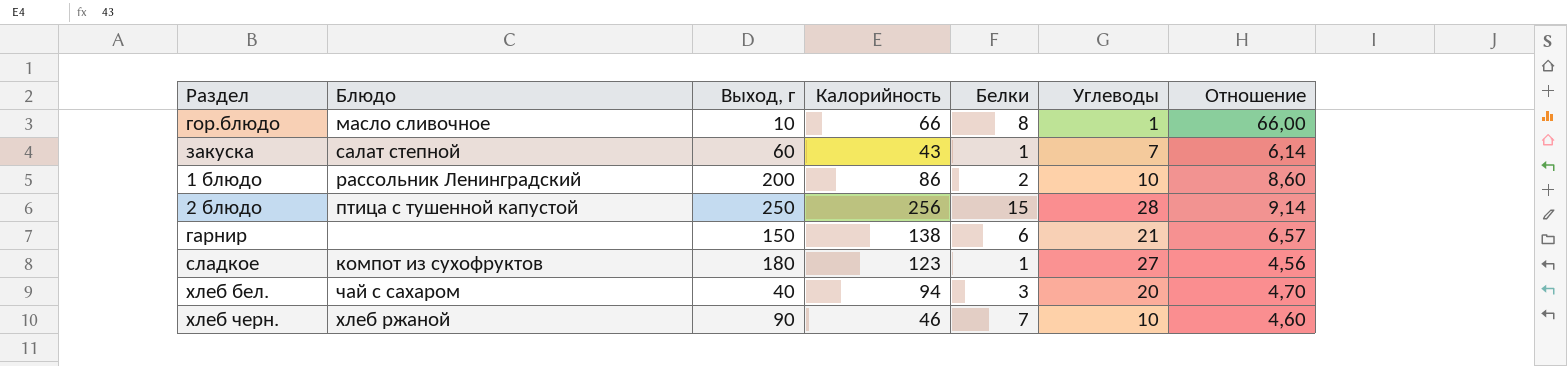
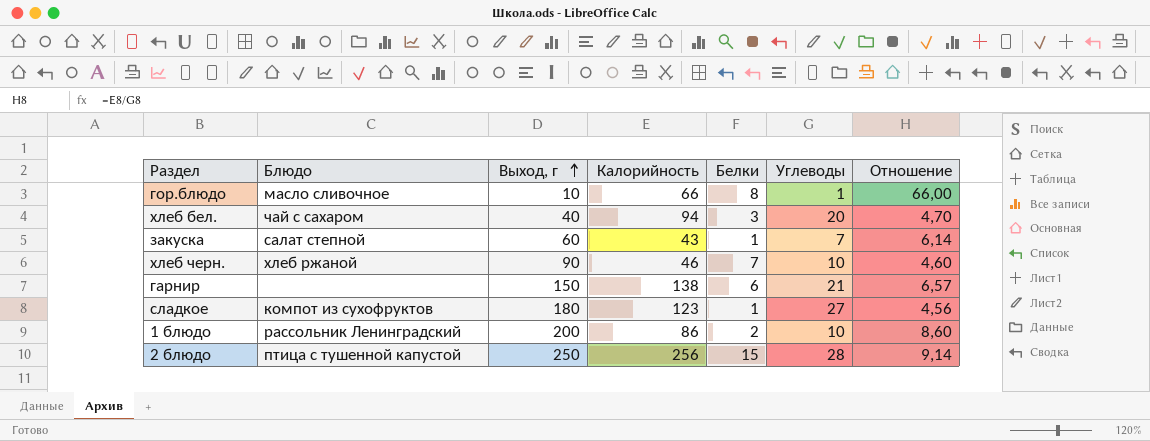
row order: none -> Выход, г ascending

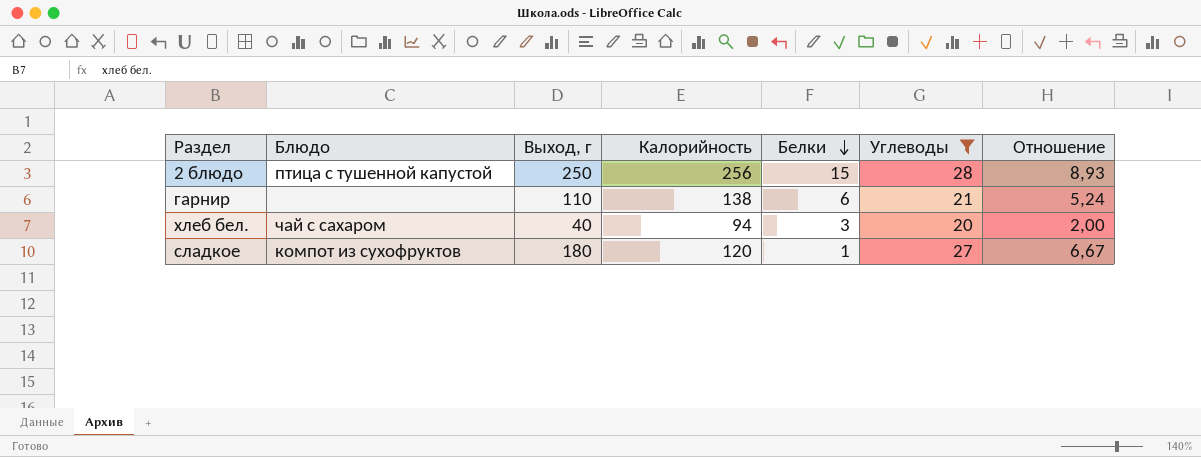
filter: none -> Углеводы >= 20
row order: Выход, г ascending -> Белки descending
column Отношение | formula: [Калорийность] / [Углеводы] -> [Выход, г] / [Углеводы]
гарнир | Выход, г: 150 -> 110
сладкое | Калорийность: 123 -> 120

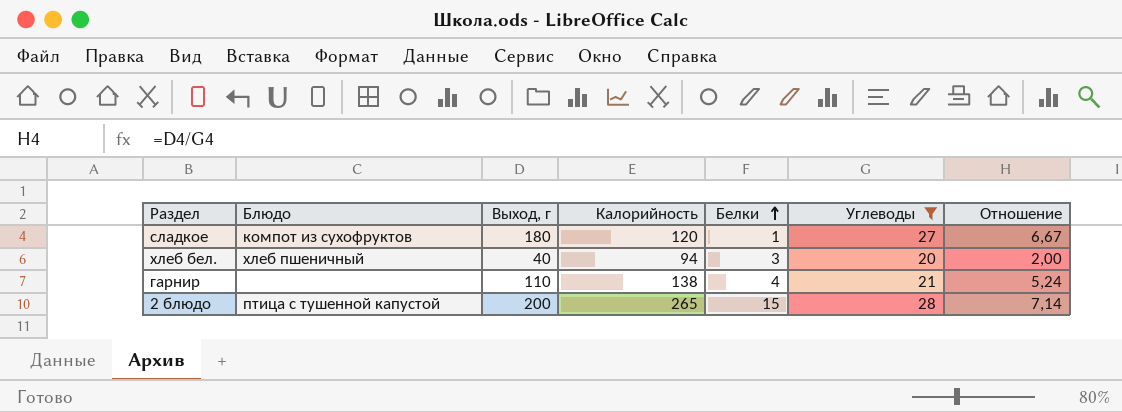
row order: Белки descending -> Белки ascending
хлеб бел. | Блюдо: чай с сахаром -> хлеб пшеничный
гарнир | Белки: 6 -> 4
2 блюдо | Выход, г: 250 -> 200
2 блюдо | Калорийность: 256 -> 265
2 блюдо | Отношение: 8,93 -> 7,14

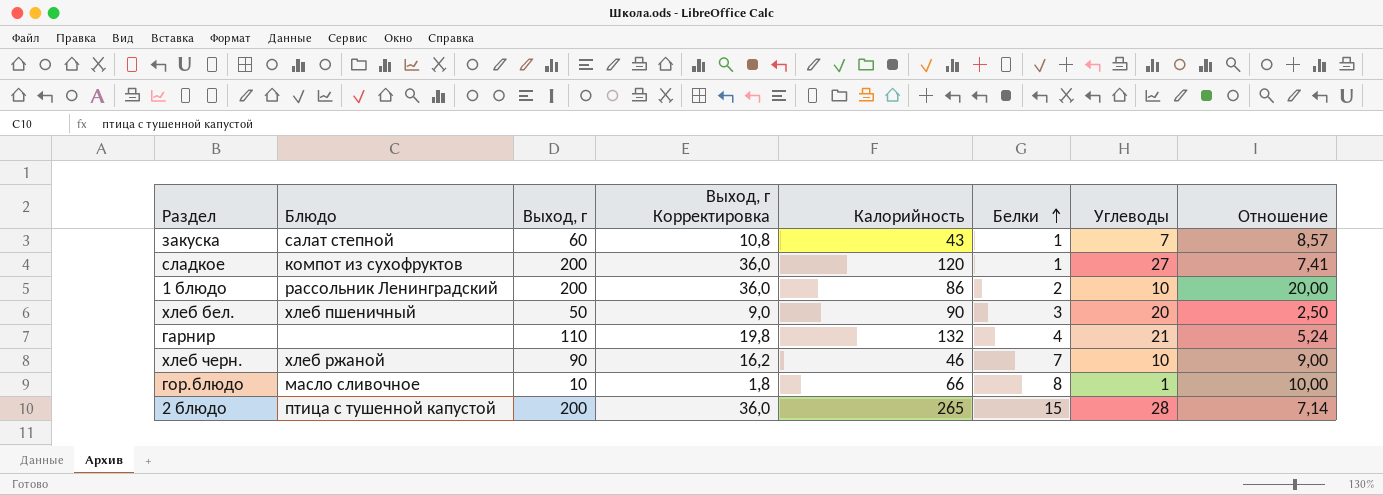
filter: Углеводы >= 20 -> none
column Выход, г Корректировка | formula: none -> [Выход, г] * 0,18
сладкое | Выход, г: 180 -> 200
сладкое | Отношение: 6,67 -> 7,41
хлеб бел. | Выход, г: 40 -> 50
хлеб бел. | Калорийность: 94 -> 90
хлеб бел. | Отношение: 2,00 -> 2,50
гарнир | Калорийность: 138 -> 132

